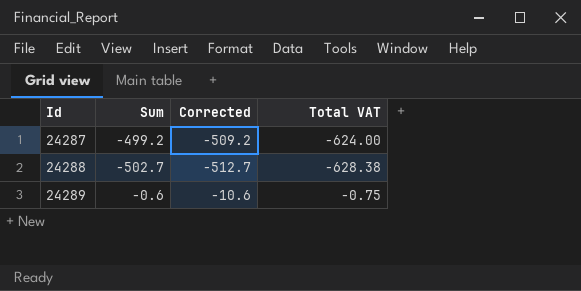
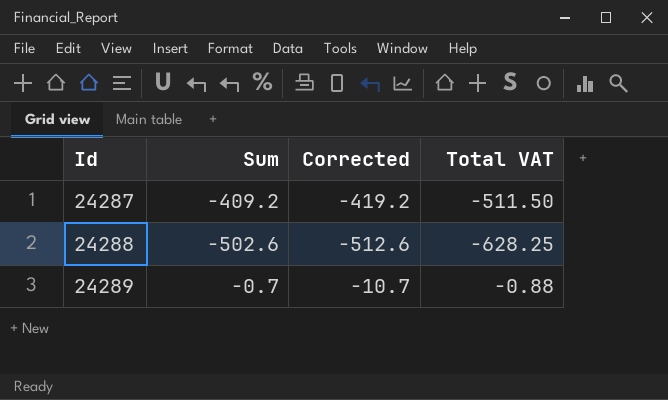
24287 | Sum: -499.2 -> -409.2
24287 | Corrected: -509.2 -> -419.2
24287 | Total VAT: -624.00 -> -511.50
24288 | Sum: -502.7 -> -502.6
24288 | Corrected: -512.7 -> -512.6
24288 | Total VAT: -628.38 -> -628.25
24289 | Sum: -0.6 -> -0.7
24289 | Corrected: -10.6 -> -10.7
24289 | Total VAT: -0.75 -> -0.88

